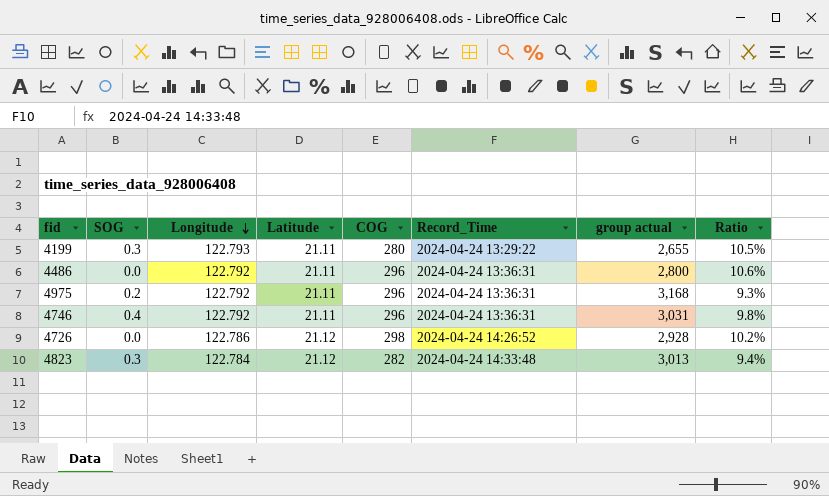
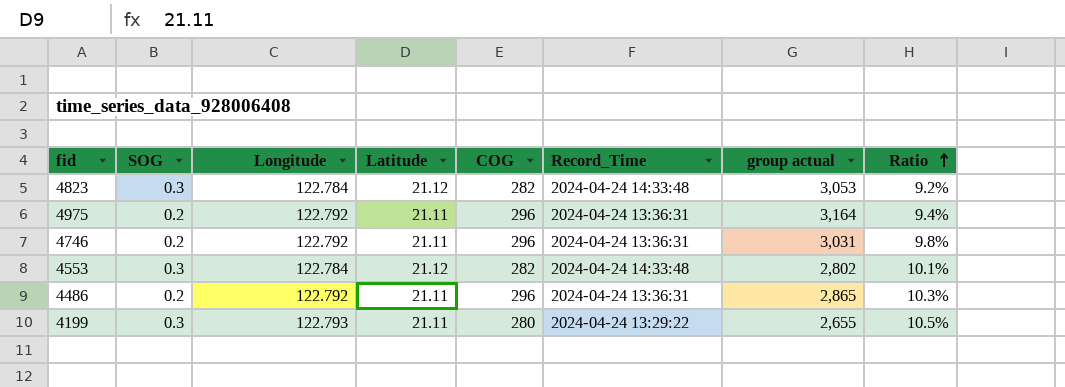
row order: Longitude descending -> Ratio ascending
row 4726: 0.0 | 122.786 | 21.12 | 298 | 2024-04-24 14:26:52 | 2,928 | 10.2% -> none
4823 | group actual: 3,013 -> 3,053
4823 | Ratio: 9.4% -> 9.2%
4975 | group actual: 3,168 -> 3,164
4975 | Ratio: 9.3% -> 9.4%
4746 | SOG: 0.4 -> 0.2
row 4553: none -> 0.3 | 122.784 | 21.12 | 282 | 2024-04-24 14:33:48 | 2,802 | 10.1%
4486 | SOG: 0.0 -> 0.2
4486 | group actual: 2,800 -> 2,865
4486 | Ratio: 10.6% -> 10.3%

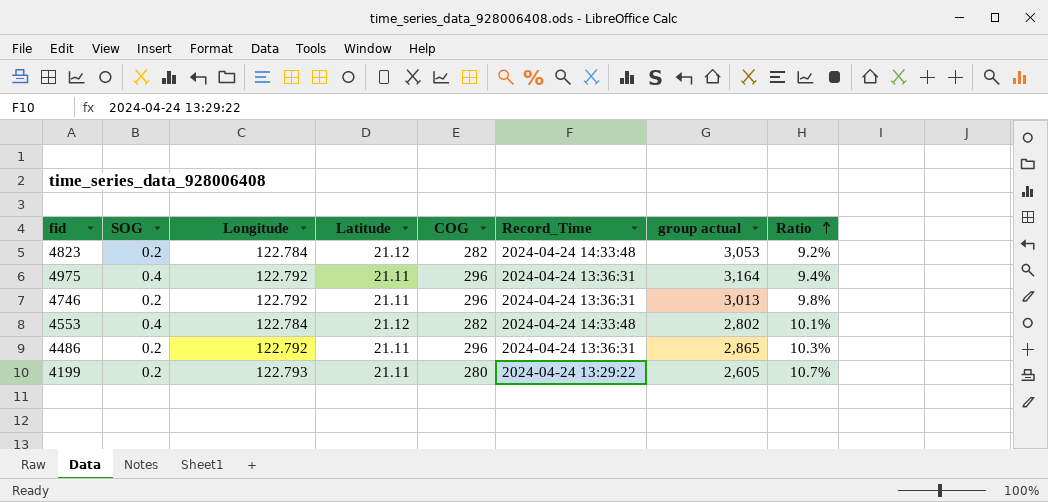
4823 | SOG: 0.3 -> 0.2
4975 | SOG: 0.2 -> 0.4
4746 | group actual: 3,031 -> 3,013
4553 | SOG: 0.3 -> 0.4
4199 | SOG: 0.3 -> 0.2
4199 | group actual: 2,655 -> 2,605
4199 | Ratio: 10.5% -> 10.7%

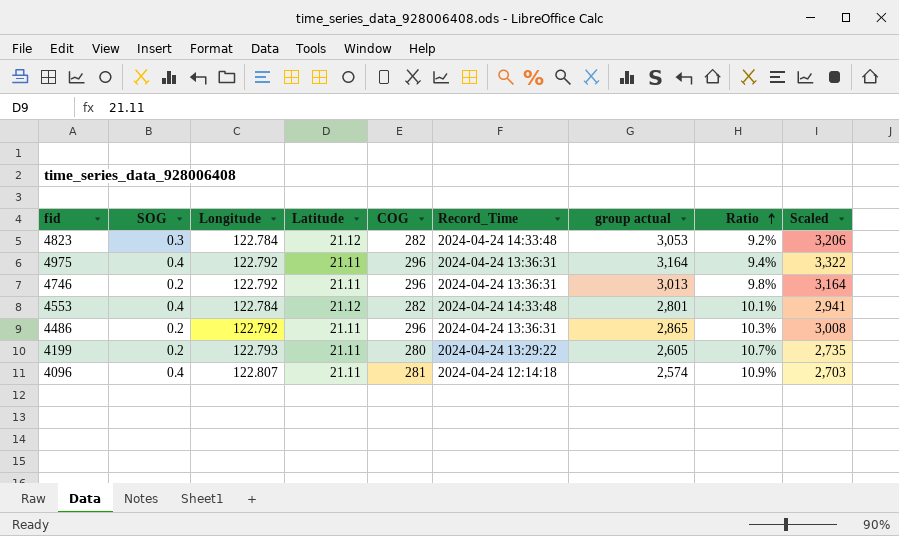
column Scaled | formula: none -> [group actual] * 1.05
4823 | SOG: 0.2 -> 0.3
4553 | group actual: 2,802 -> 2,801
row 4096: none -> 0.4 | 122.807 | 21.11 | 281 | 2024-04-24 12:14:18 | 2,574 | 10.9% | 2,703

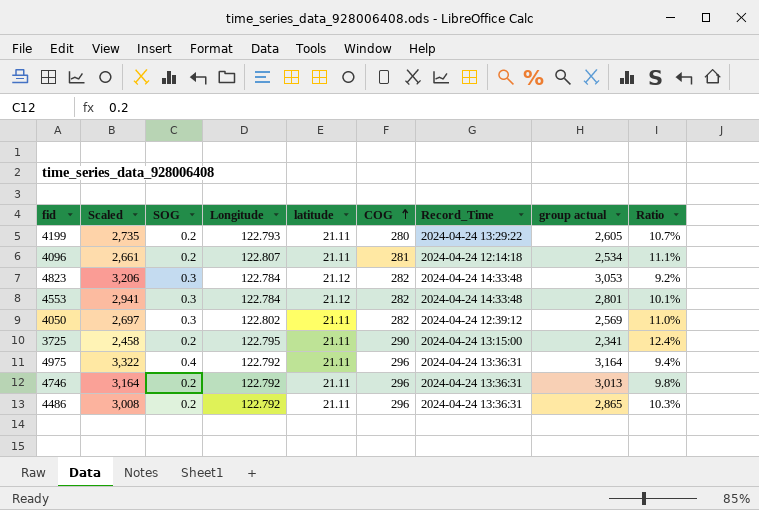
row order: Ratio ascending -> COG ascending
column Scaled | position: 9 -> 2
column name: Latitude -> latitude
4096 | Scaled: 2,703 -> 2,661
4096 | SOG: 0.4 -> 0.2
4096 | group actual: 2,574 -> 2,534
4096 | Ratio: 10.9% -> 11.1%
4553 | SOG: 0.4 -> 0.3
row 4050: none -> 2,697 | 0.3 | 122.802 | 21.11 | 282 | 2024-04-24 12:39:12 | 2,569 | 11.0%
row 3725: none -> 2,458 | 0.2 | 122.795 | 21.11 | 290 | 2024-04-24 13:15:00 | 2,341 | 12.4%

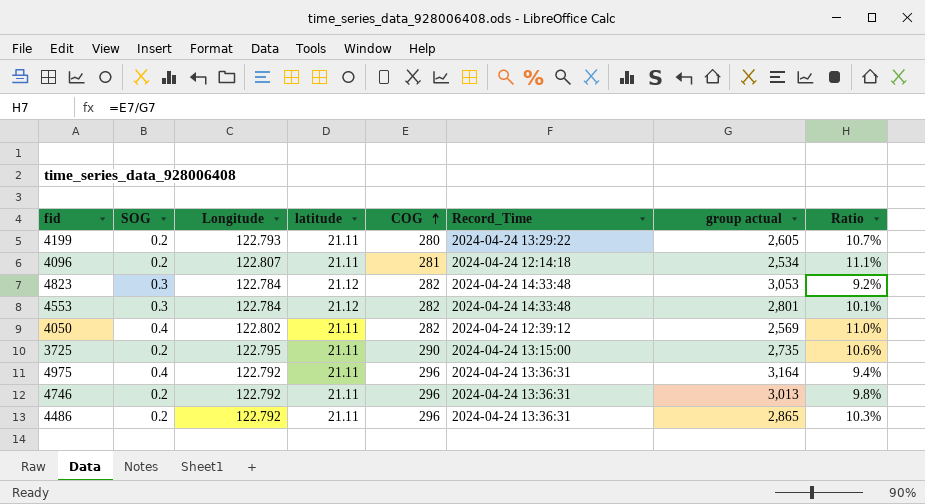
column Scaled | formula: [group actual] * 1.05 -> none
4050 | SOG: 0.3 -> 0.4
3725 | group actual: 2,341 -> 2,735
3725 | Ratio: 12.4% -> 10.6%

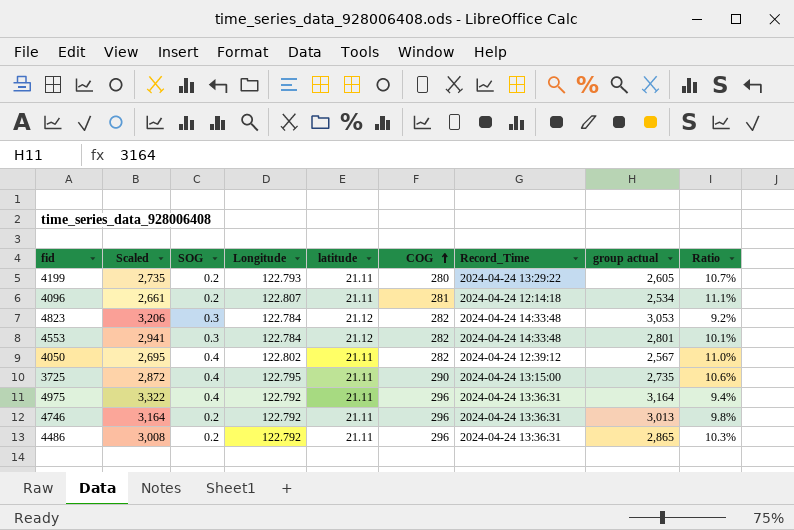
column Scaled | formula: none -> [group actual] * 1.05
4050 | group actual: 2,569 -> 2,567
3725 | SOG: 0.2 -> 0.4

